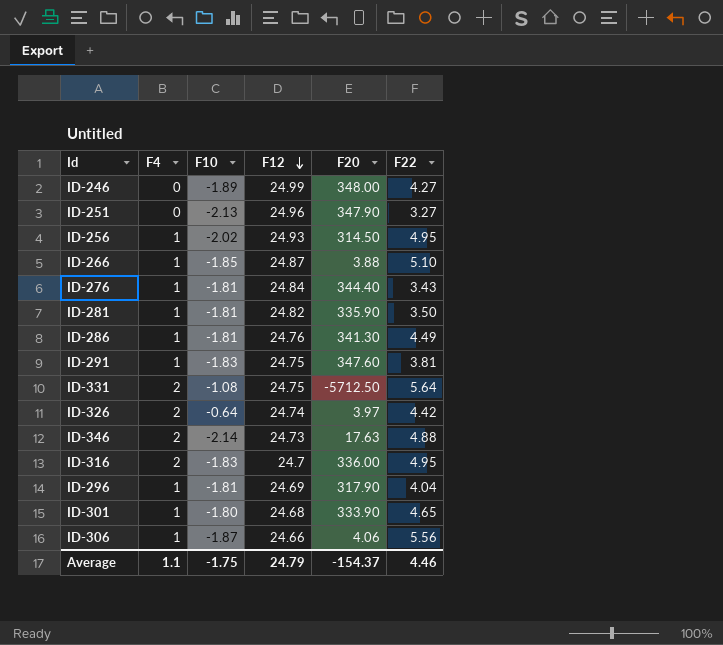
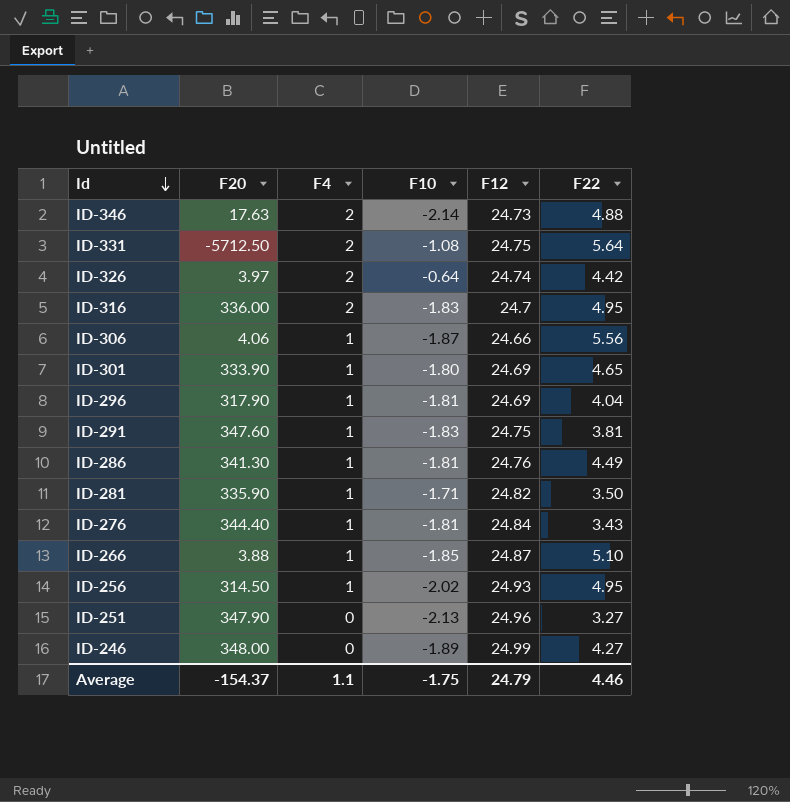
row order: F12 descending -> Id descending
column F20 | position: 5 -> 2
ID-301 | F12: 24.68 -> 24.69
ID-281 | F10: -1.81 -> -1.71

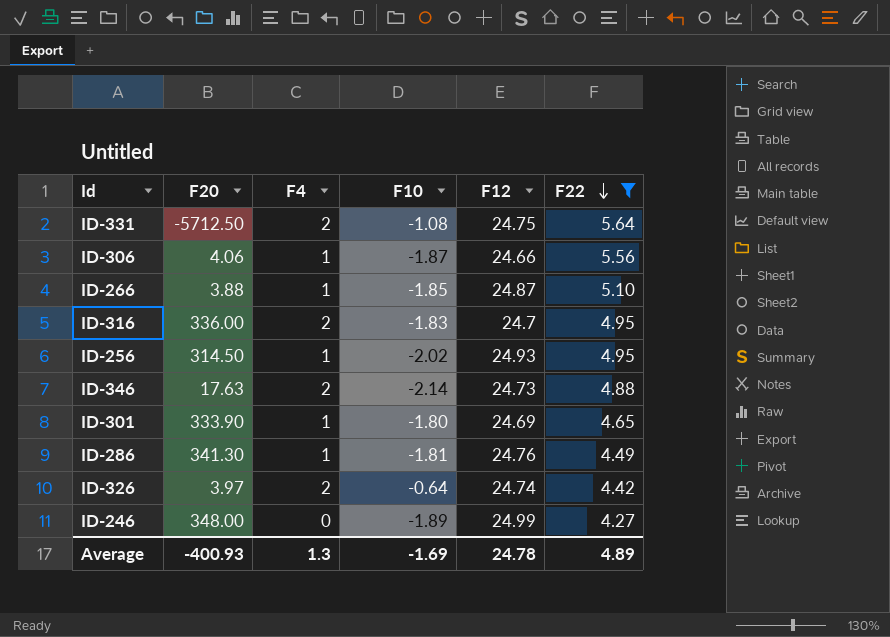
filter: none -> F22 >= 4.27
row order: Id descending -> F22 descending
Average | F20: -154.37 -> -400.93
Average | F4: 1.1 -> 1.3
Average | F10: -1.75 -> -1.69
Average | F12: 24.79 -> 24.78
Average | F22: 4.46 -> 4.89

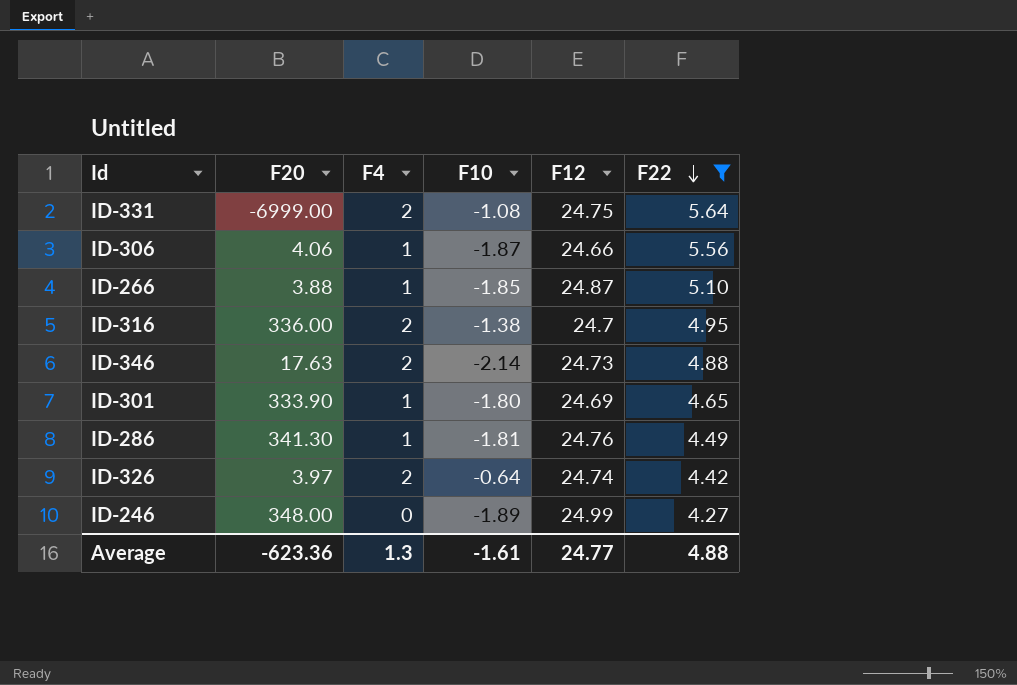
row ID-256: 314.50 | 1 | -2.02 | 24.93 | 4.95 -> none
ID-331 | F20: -5712.50 -> -6999.00
ID-316 | F10: -1.83 -> -1.38
Average | F20: -400.93 -> -623.36
Average | F10: -1.69 -> -1.61
Average | F12: 24.78 -> 24.77
Average | F22: 4.89 -> 4.88

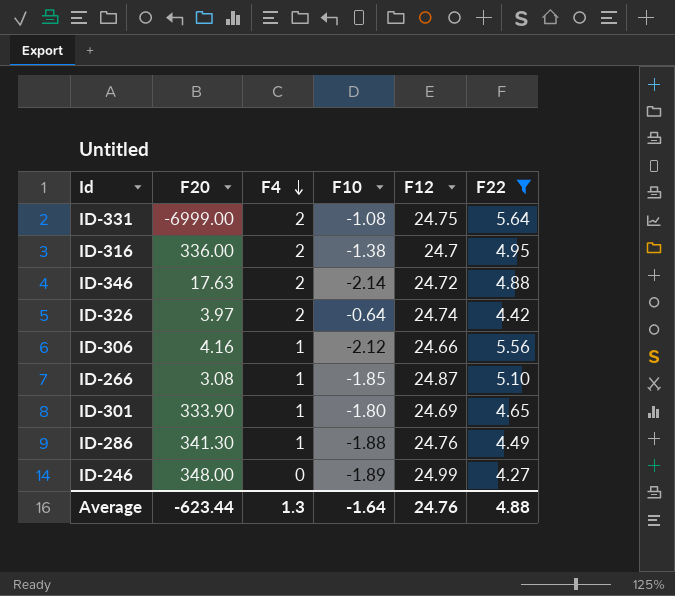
row order: F22 descending -> F4 descending
ID-346 | F12: 24.73 -> 24.72
ID-306 | F20: 4.06 -> 4.16
ID-306 | F10: -1.87 -> -2.12
ID-266 | F20: 3.88 -> 3.08
ID-286 | F10: -1.81 -> -1.88
Average | F20: -623.36 -> -623.44
Average | F10: -1.61 -> -1.64
Average | F12: 24.77 -> 24.76

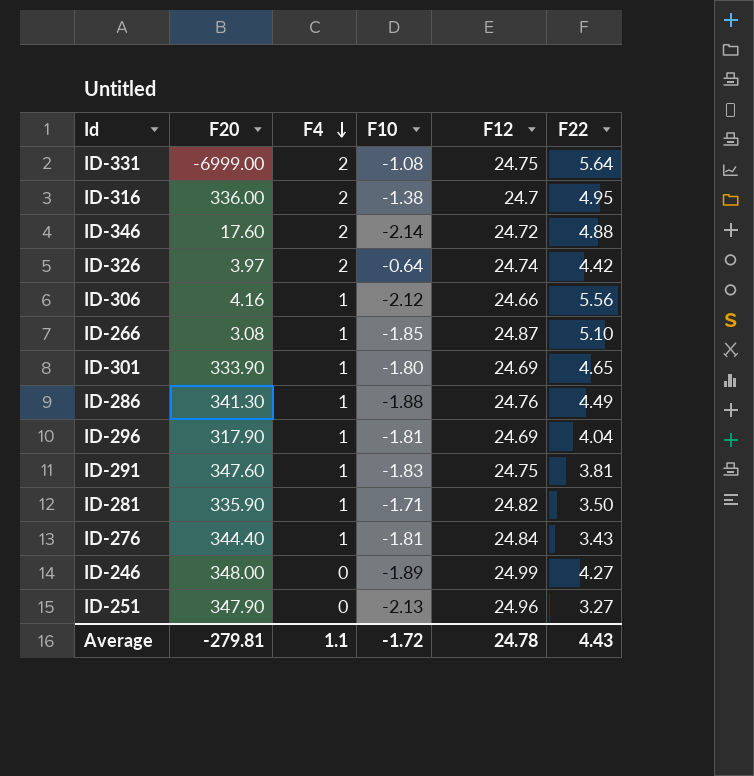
filter: F22 >= 4.27 -> none
ID-346 | F20: 17.63 -> 17.60
Average | F20: -623.44 -> -279.81
Average | F4: 1.3 -> 1.1
Average | F10: -1.64 -> -1.72
Average | F12: 24.76 -> 24.78
Average | F22: 4.88 -> 4.43

